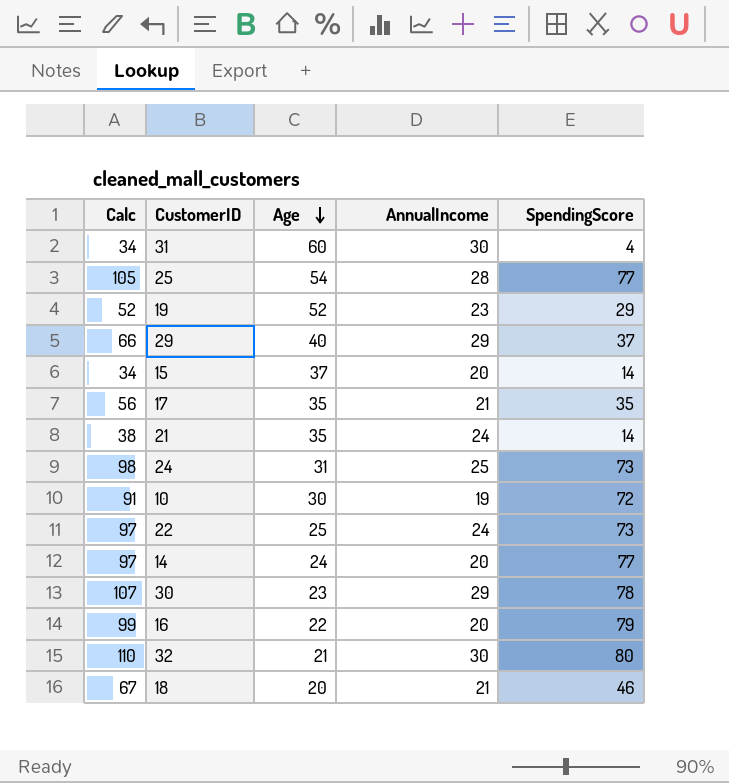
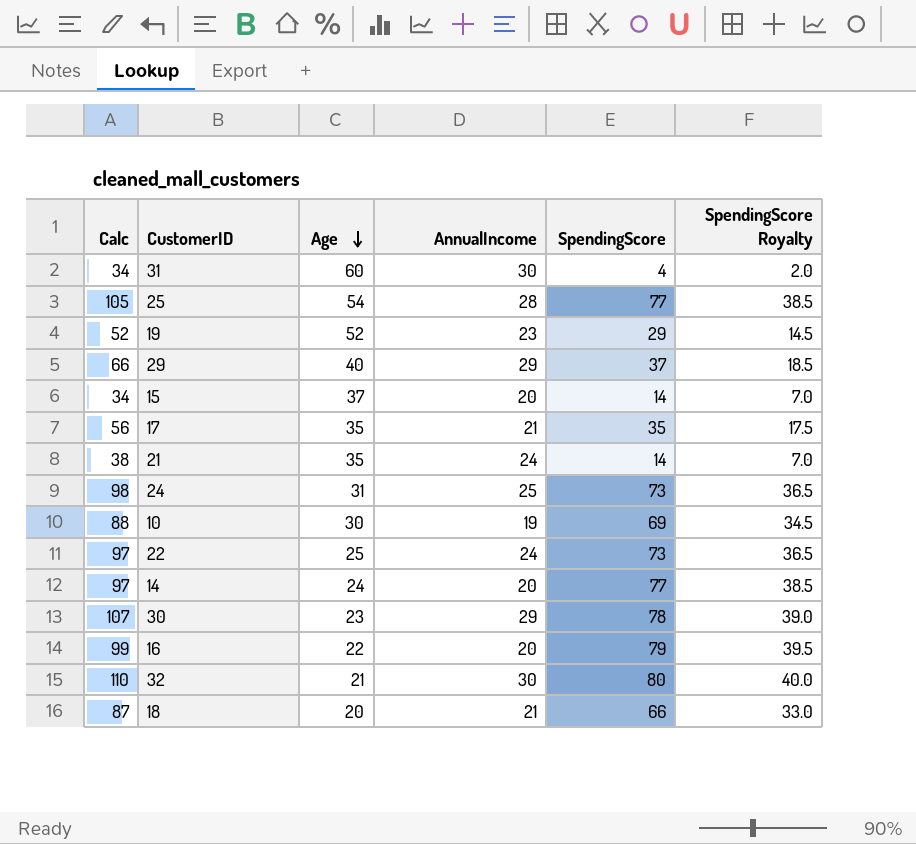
column SpendingScore Royalty | formula: none -> [SpendingScore] * 0.5
10 | Calc: 91 -> 88
10 | SpendingScore: 72 -> 69
18 | Calc: 67 -> 87
18 | SpendingScore: 46 -> 66

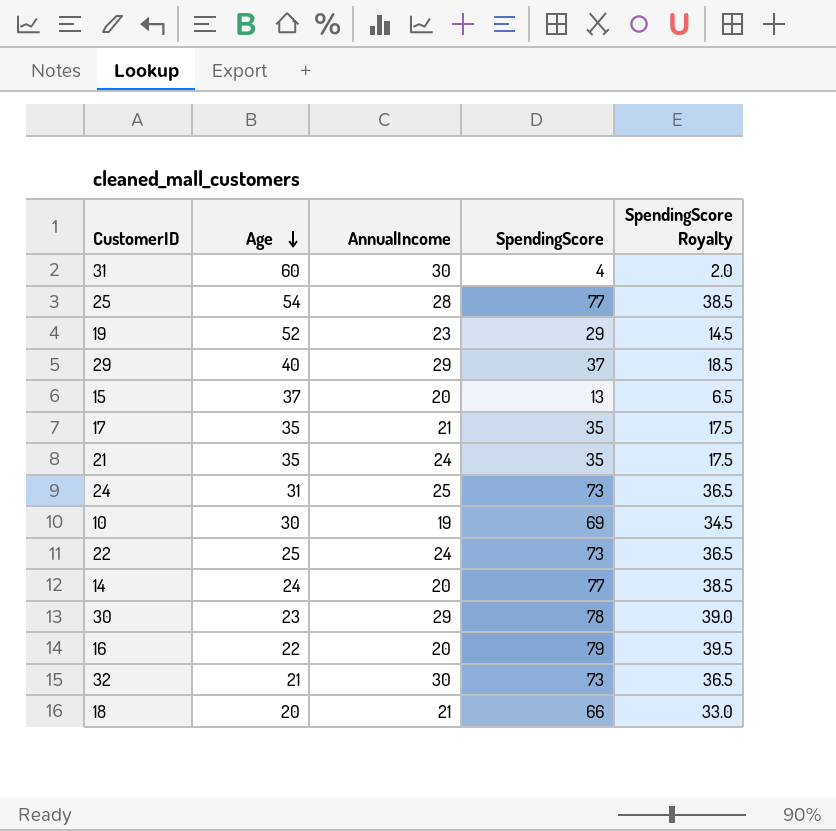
column Calc | formula: [AnnualIncome] + [SpendingScore] -> none
15 | SpendingScore: 14 -> 13
15 | SpendingScore Royalty: 7.0 -> 6.5
21 | SpendingScore: 14 -> 35
21 | SpendingScore Royalty: 7.0 -> 17.5
32 | SpendingScore: 80 -> 73
32 | SpendingScore Royalty: 40.0 -> 36.5

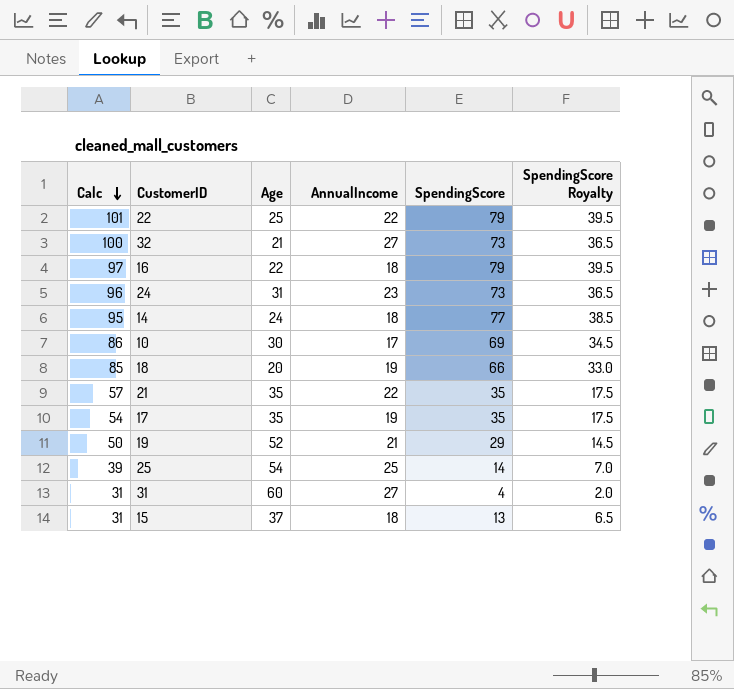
row order: Age descending -> Calc descending
column Calc | formula: none -> [AnnualIncome] + [SpendingScore]
row 29: 40 | 29 | 37 | 18.5 -> none
row 30: 23 | 29 | 78 | 39.0 -> none
22 | AnnualIncome: 24 -> 22
22 | SpendingScore: 73 -> 79
22 | SpendingScore Royalty: 36.5 -> 39.5
32 | AnnualIncome: 30 -> 27
16 | AnnualIncome: 20 -> 18
24 | AnnualIncome: 25 -> 23
14 | AnnualIncome: 20 -> 18
10 | AnnualIncome: 19 -> 17
18 | AnnualIncome: 21 -> 19
21 | AnnualIncome: 24 -> 22
17 | AnnualIncome: 21 -> 19
19 | AnnualIncome: 23 -> 21
25 | AnnualIncome: 28 -> 25
25 | SpendingScore: 77 -> 14
25 | SpendingScore Royalty: 38.5 -> 7.0
31 | AnnualIncome: 30 -> 27
15 | AnnualIncome: 20 -> 18

